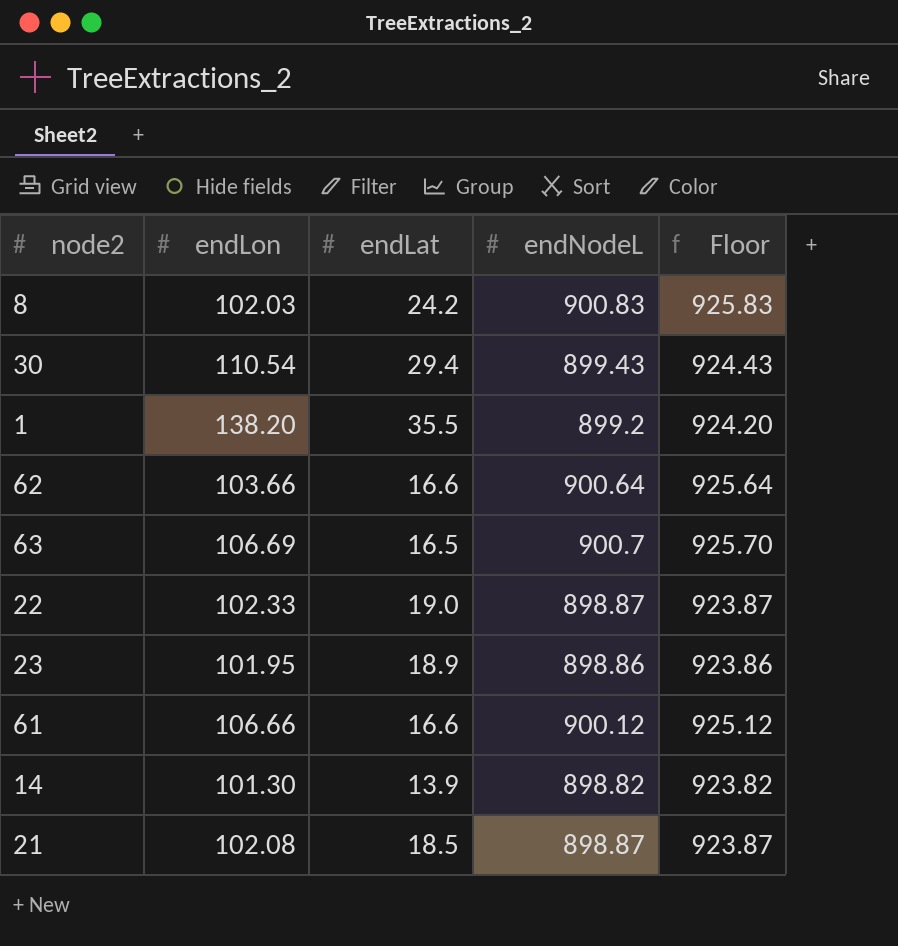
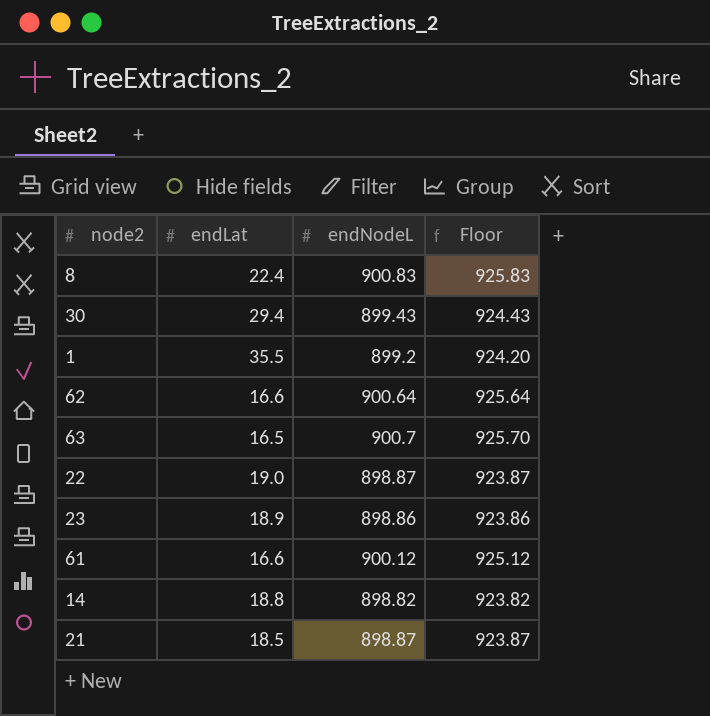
column endLon | position: 2 -> none
8 | endLat: 24.2 -> 22.4
14 | endLat: 13.9 -> 18.8

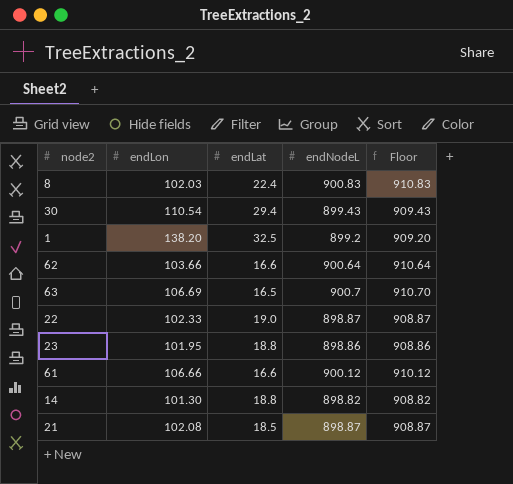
column endLon | position: none -> 2
column Floor | formula: [endNodeL] + 25 -> [endNodeL] + 10
1 | endLat: 35.5 -> 32.5
23 | endLat: 18.9 -> 18.8

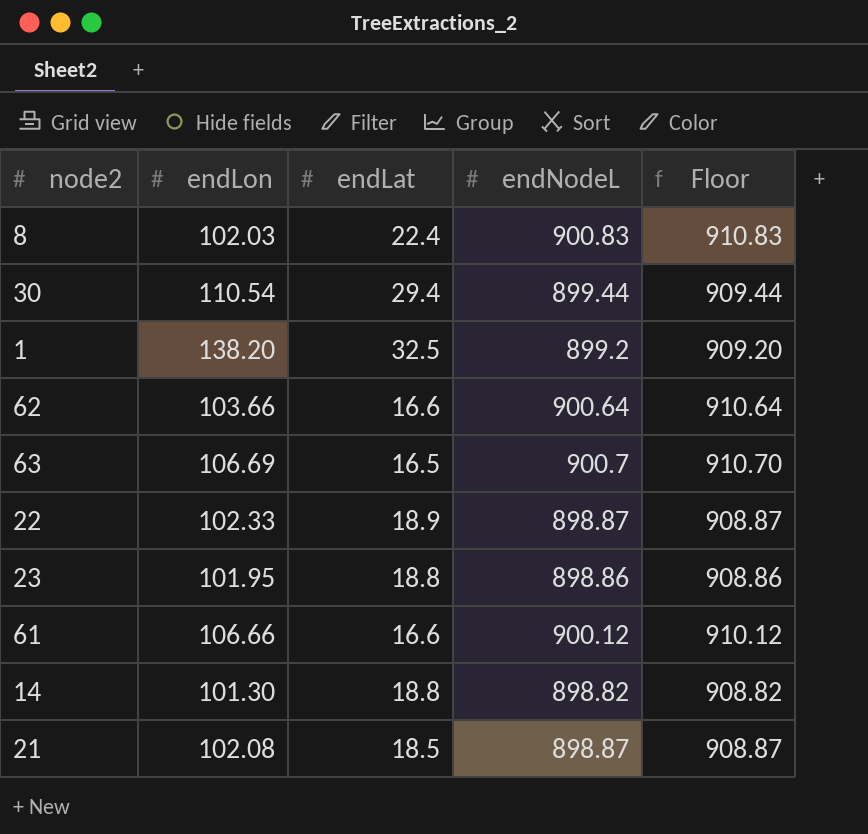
30 | endNodeL: 899.43 -> 899.44
30 | Floor: 909.43 -> 909.44
22 | endLat: 19.0 -> 18.9

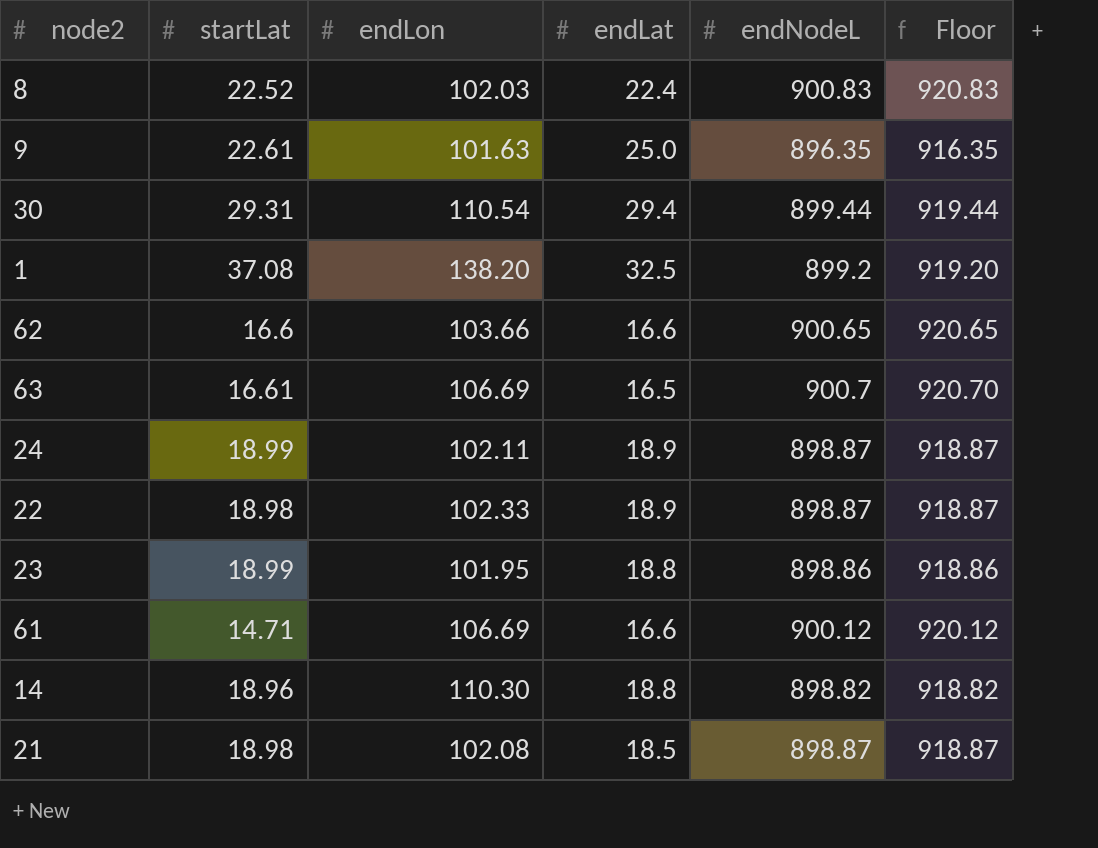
column startLat | position: none -> 2
column Floor | formula: [endNodeL] + 10 -> [endNodeL] + 20
row 9: none -> 22.61 | 101.63 | 25.0 | 896.35 | 916.35
62 | endNodeL: 900.64 -> 900.65
row 24: none -> 18.99 | 102.11 | 18.9 | 898.87 | 918.87
61 | endLon: 106.66 -> 106.69
14 | endLon: 101.30 -> 110.30

